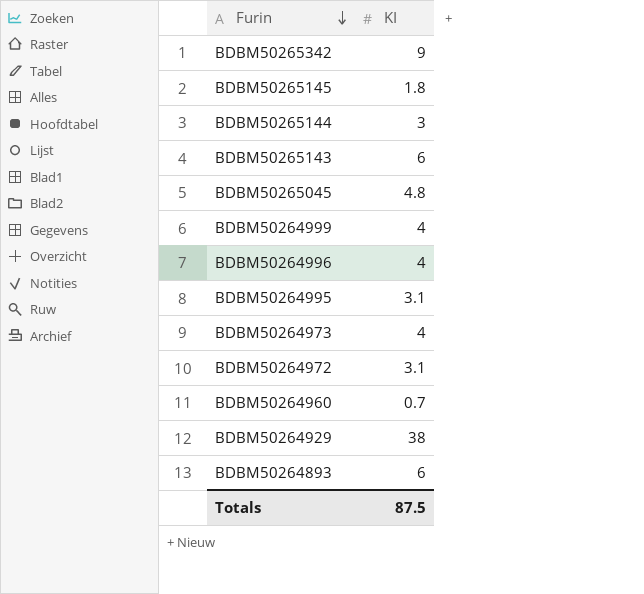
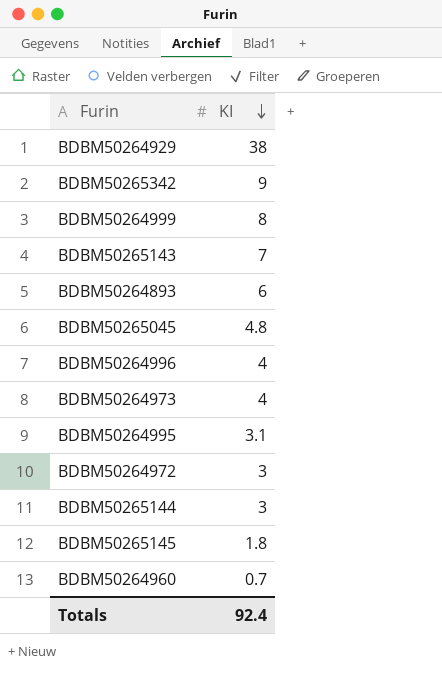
row order: Furin descending -> KI descending
BDBM50264999 | KI: 4 -> 8
BDBM50265143 | KI: 6 -> 7
BDBM50264972 | KI: 3.1 -> 3
Totals | KI: 87.5 -> 92.4

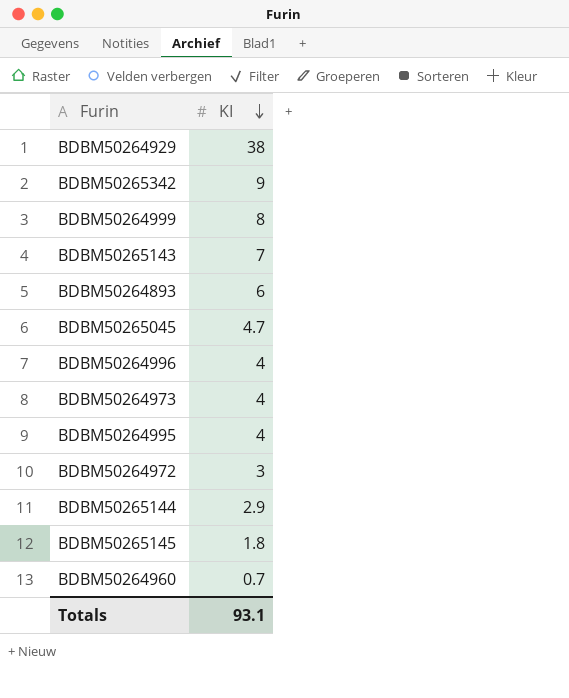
BDBM50265045 | KI: 4.8 -> 4.7
BDBM50264995 | KI: 3.1 -> 4
BDBM50265144 | KI: 3 -> 2.9
Totals | KI: 92.4 -> 93.1

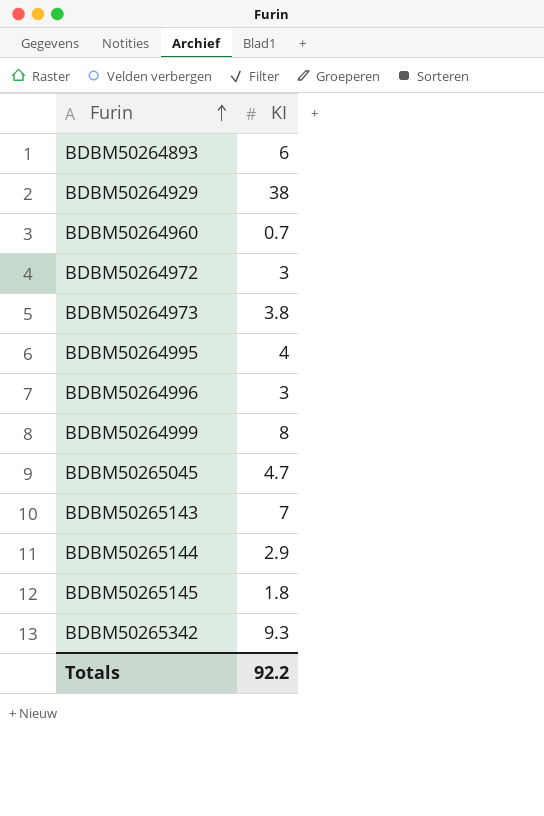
row order: KI descending -> Furin ascending
BDBM50264973 | KI: 4 -> 3.8
BDBM50264996 | KI: 4 -> 3
BDBM50265342 | KI: 9 -> 9.3
Totals | KI: 93.1 -> 92.2

